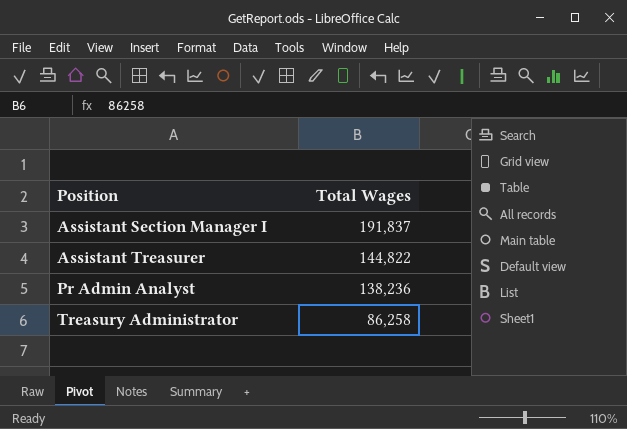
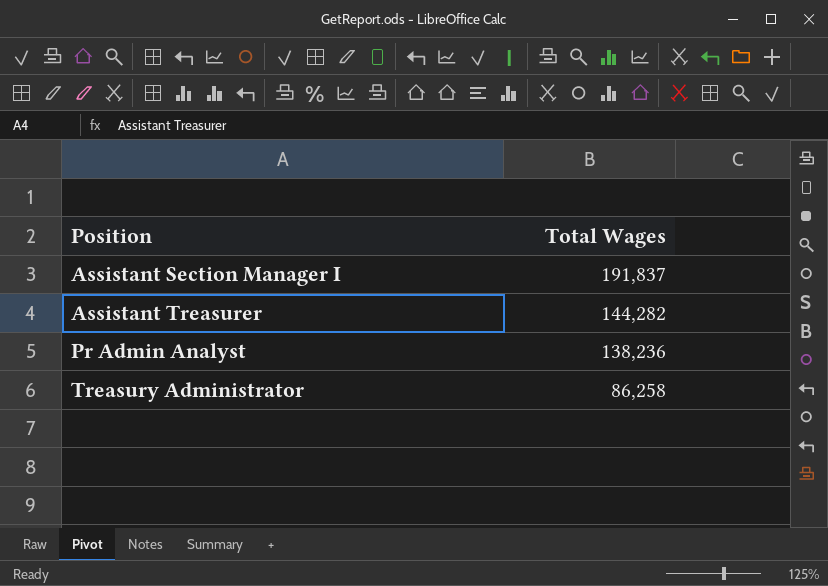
Assistant Treasurer | Total Wages: 144,822 -> 144,282

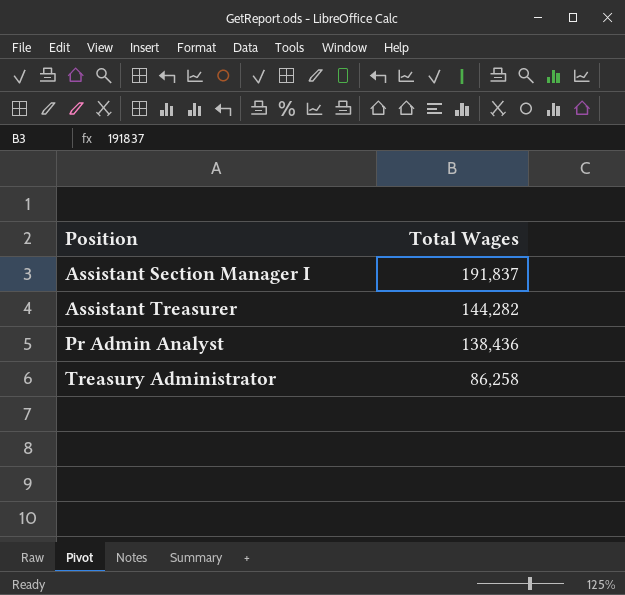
Pr Admin Analyst | Total Wages: 138,236 -> 138,436

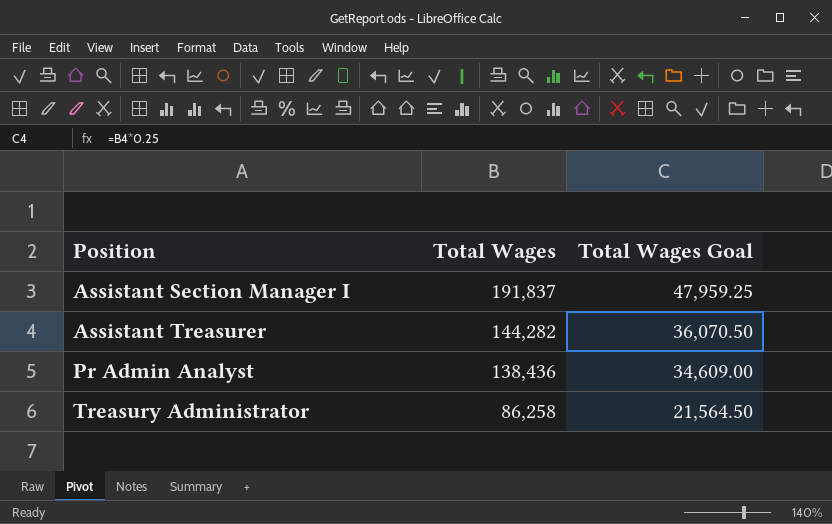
column Total Wages Goal | formula: none -> [Total Wages] * 0.25

